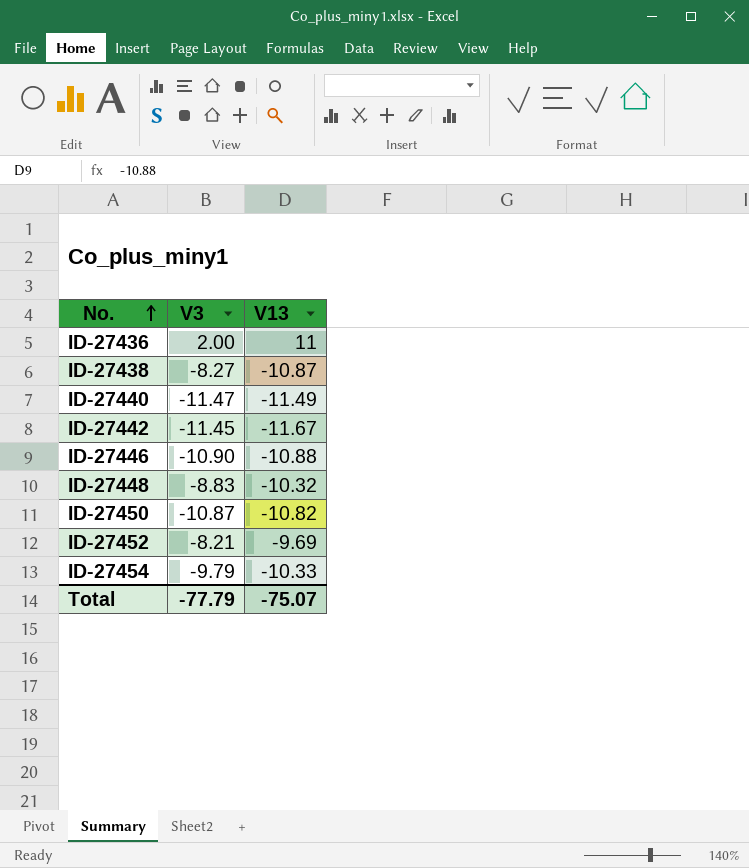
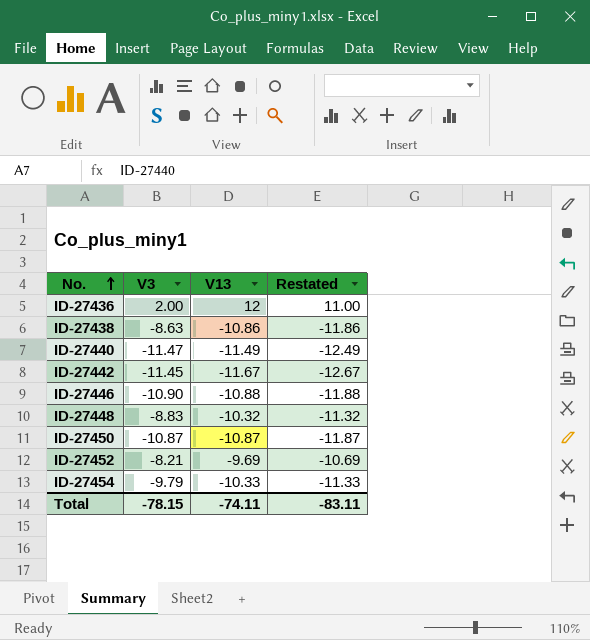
column Restated | formula: none -> [V13] - 1
ID-27436 | V13: 11 -> 12
ID-27438 | V3: -8.27 -> -8.63
ID-27438 | V13: -10.87 -> -10.86
ID-27450 | V13: -10.82 -> -10.87
Total | V3: -77.79 -> -78.15
Total | V13: -75.07 -> -74.11

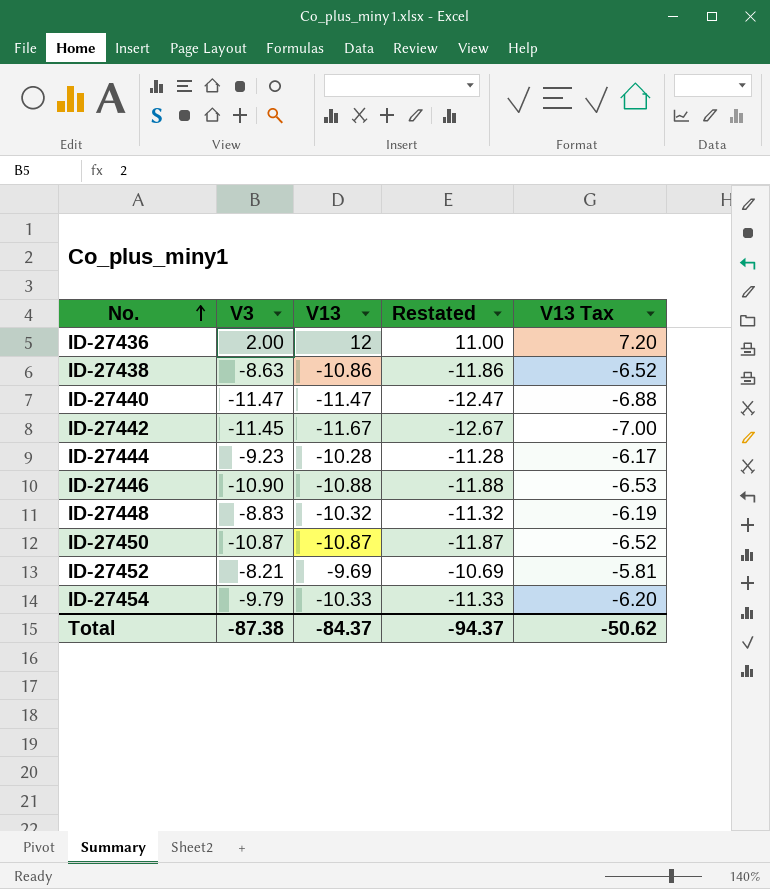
column V13 Tax | formula: none -> [V13] * 0.6
ID-27440 | V13: -11.49 -> -11.47
ID-27440 | Restated: -12.49 -> -12.47
row ID-27444: none -> -9.23 | -10.28 | -11.28 | -6.17
Total | V3: -78.15 -> -87.38
Total | V13: -74.11 -> -84.37
Total | Restated: -83.11 -> -94.37

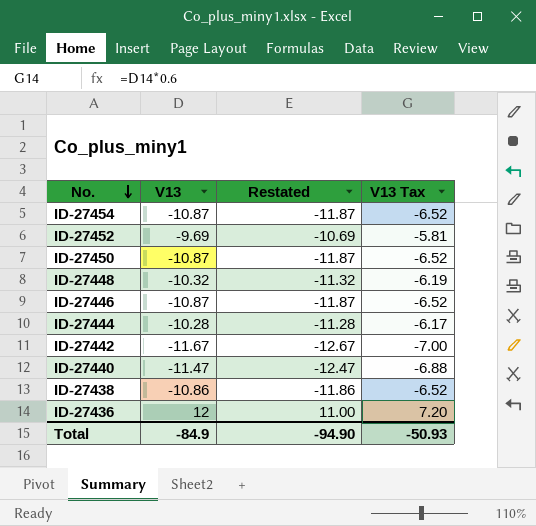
row order: No. ascending -> No. descending
column V3 | position: 2 -> none
ID-27454 | V13: -10.33 -> -10.87
ID-27454 | Restated: -11.33 -> -11.87
ID-27454 | V13 Tax: -6.20 -> -6.52
ID-27446 | V13: -10.88 -> -10.87
ID-27446 | Restated: -11.88 -> -11.87
ID-27446 | V13 Tax: -6.53 -> -6.52
Total | V13: -84.37 -> -84.9
Total | Restated: -94.37 -> -94.90
Total | V13 Tax: -50.62 -> -50.93

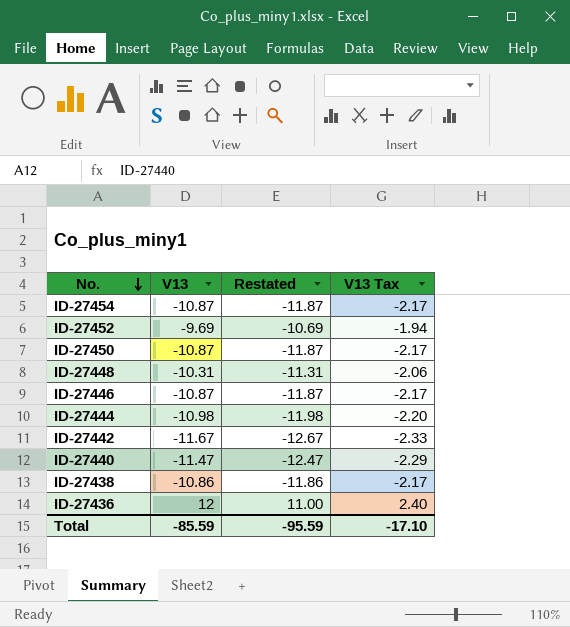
column V13 Tax | formula: [V13] * 0.6 -> [V13] * 0.2
ID-27448 | V13: -10.32 -> -10.31
ID-27448 | Restated: -11.32 -> -11.31
ID-27444 | V13: -10.28 -> -10.98
ID-27444 | Restated: -11.28 -> -11.98
Total | V13: -84.9 -> -85.59
Total | Restated: -94.90 -> -95.59
Total | V13 Tax: -50.93 -> -17.10

